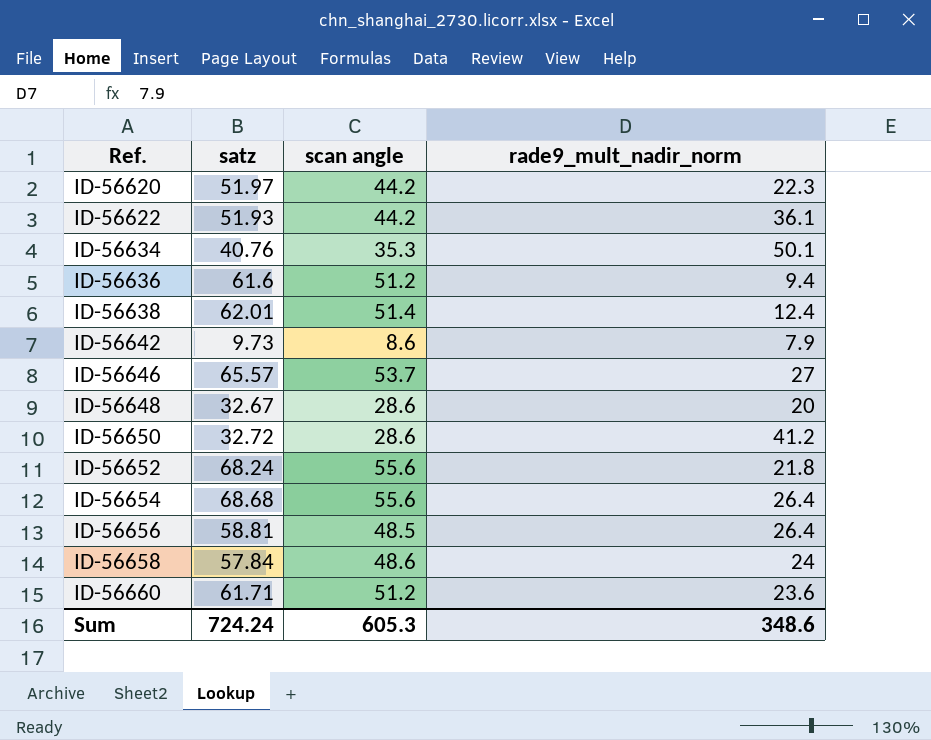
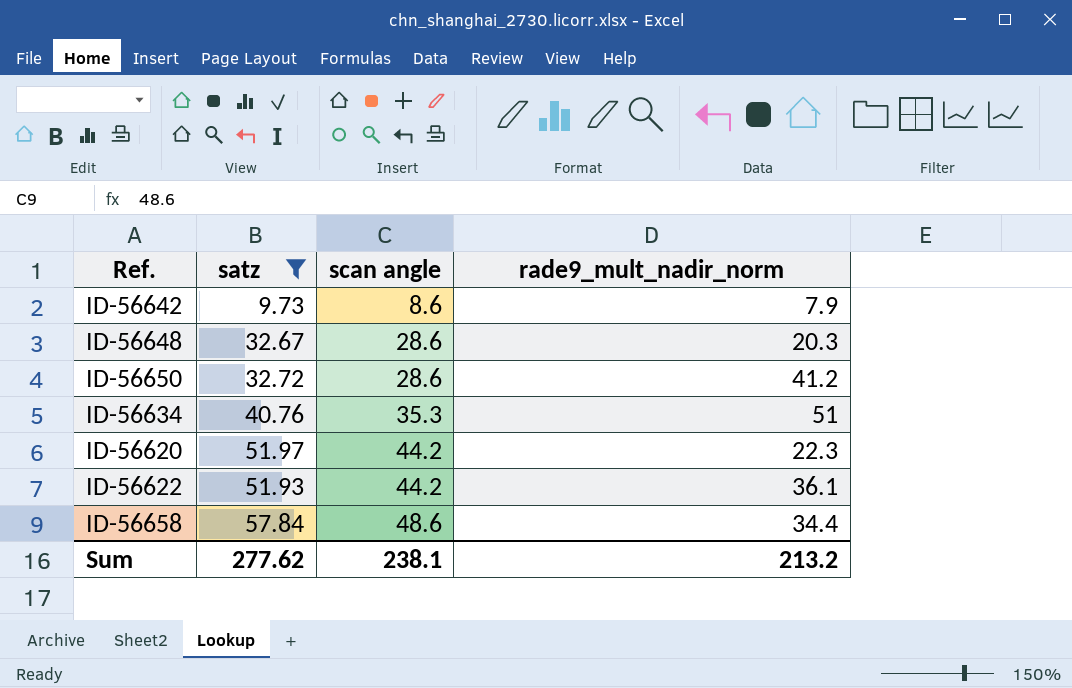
filter: none -> satz <= 57.84
row order: Ref. ascending -> scan angle ascending
ID-56648 | rade9_mult_nadir_norm: 20 -> 20.3
ID-56634 | rade9_mult_nadir_norm: 50.1 -> 51
ID-56658 | rade9_mult_nadir_norm: 24 -> 34.4
Sum | satz: 724.24 -> 277.62
Sum | scan angle: 605.3 -> 238.1
Sum | rade9_mult_nadir_norm: 348.6 -> 213.2

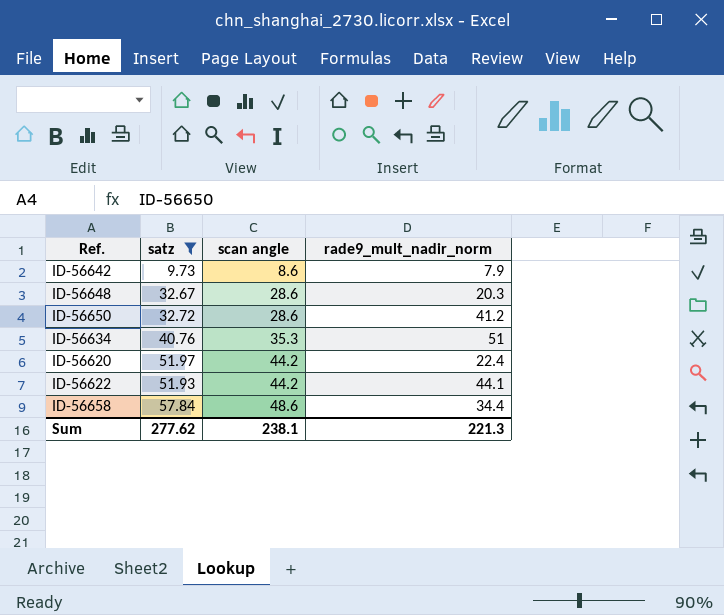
ID-56620 | rade9_mult_nadir_norm: 22.3 -> 22.4
ID-56622 | rade9_mult_nadir_norm: 36.1 -> 44.1
Sum | rade9_mult_nadir_norm: 213.2 -> 221.3

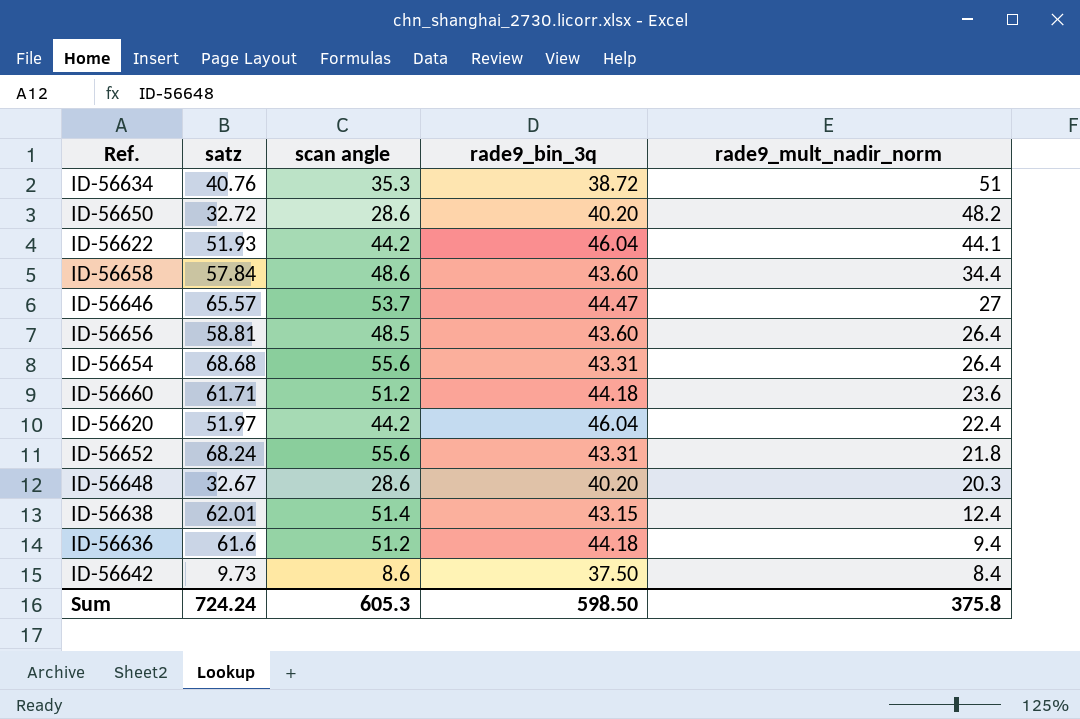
filter: satz <= 57.84 -> none
row order: scan angle ascending -> rade9_mult_nadir_norm descending
column rade9_bin_3q | position: none -> 4
ID-56650 | rade9_mult_nadir_norm: 41.2 -> 48.2
ID-56642 | rade9_mult_nadir_norm: 7.9 -> 8.4
Sum | satz: 277.62 -> 724.24
Sum | scan angle: 238.1 -> 605.3
Sum | rade9_mult_nadir_norm: 221.3 -> 375.8

